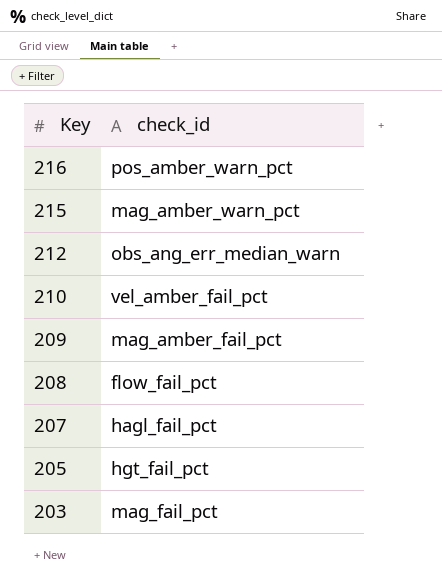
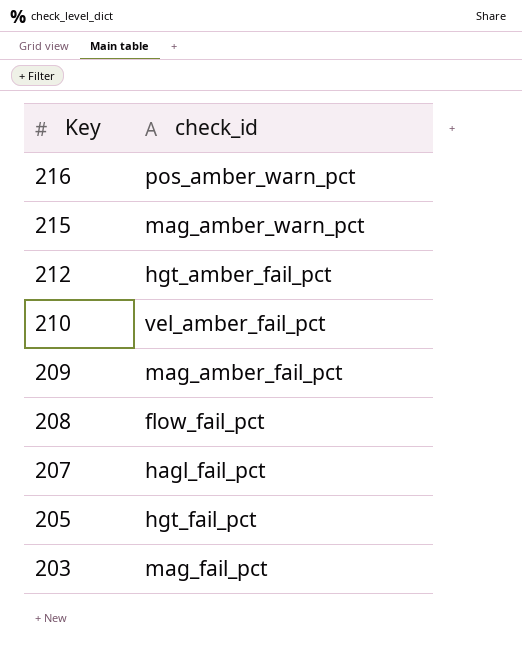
212 | check_id: obs_ang_err_median_warn -> hgt_amber_fail_pct

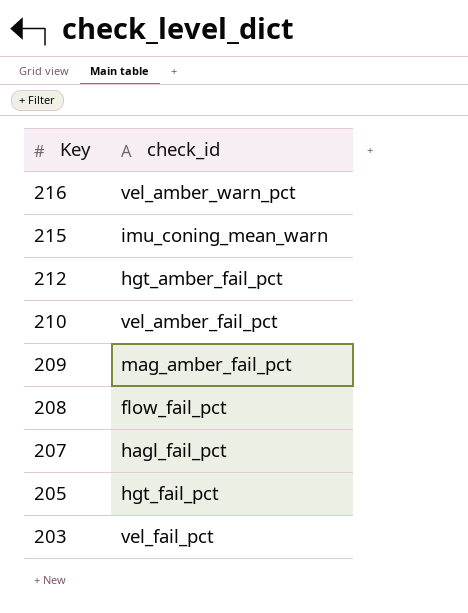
216 | check_id: pos_amber_warn_pct -> vel_amber_warn_pct
215 | check_id: mag_amber_warn_pct -> imu_coning_mean_warn
203 | check_id: mag_fail_pct -> vel_fail_pct

